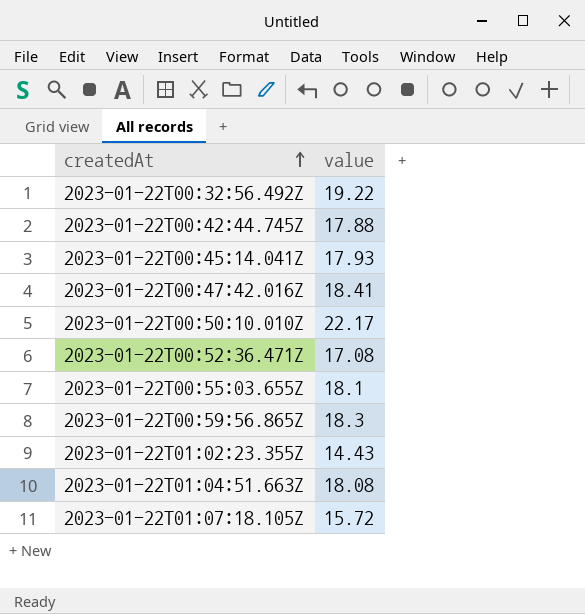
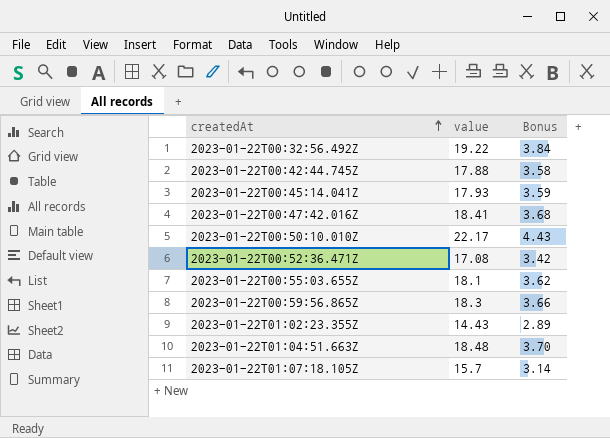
column Bonus | formula: none -> [value] * 0.2
2023-01-22T01:04:51.663Z | value: 18.08 -> 18.48
2023-01-22T01:07:18.105Z | value: 15.72 -> 15.7

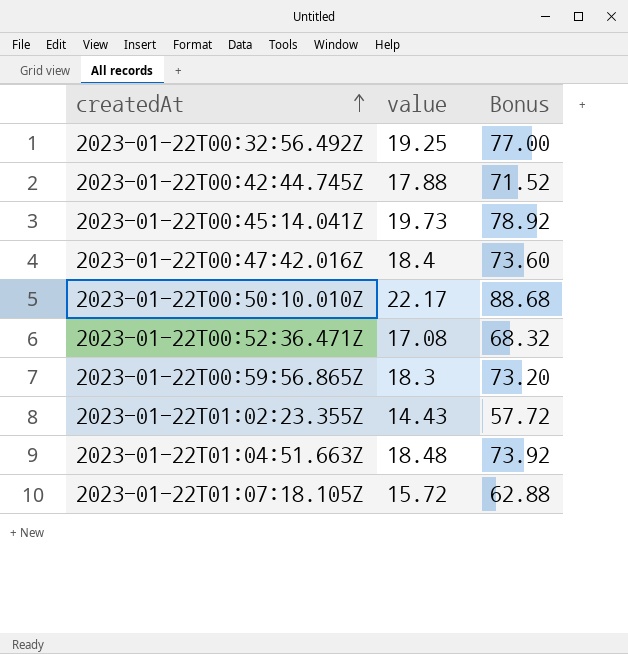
column Bonus | formula: [value] * 0.2 -> [value] * 4
row 2023-01-22T00:55:03.655Z: 18.1 | 3.62 -> none
2023-01-22T00:32:56.492Z | value: 19.22 -> 19.25
2023-01-22T00:45:14.041Z | value: 17.93 -> 19.73
2023-01-22T00:47:42.016Z | value: 18.41 -> 18.4
2023-01-22T01:07:18.105Z | value: 15.7 -> 15.72

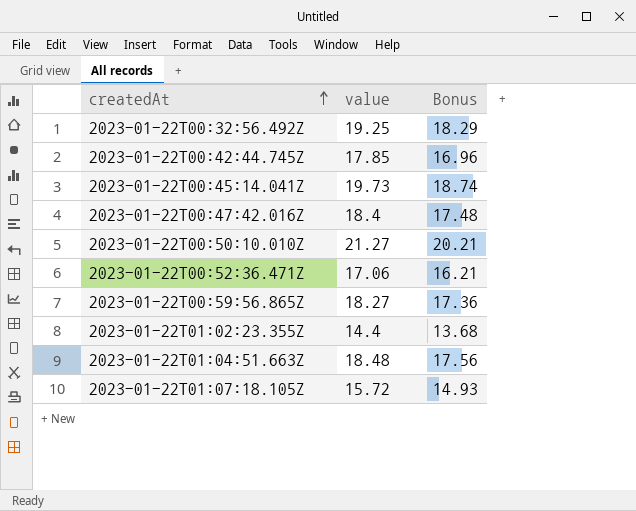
column Bonus | formula: [value] * 4 -> [value] * 0.95
2023-01-22T00:42:44.745Z | value: 17.88 -> 17.85
2023-01-22T00:50:10.010Z | value: 22.17 -> 21.27
2023-01-22T00:52:36.471Z | value: 17.08 -> 17.06
2023-01-22T00:59:56.865Z | value: 18.3 -> 18.27
2023-01-22T01:02:23.355Z | value: 14.43 -> 14.4

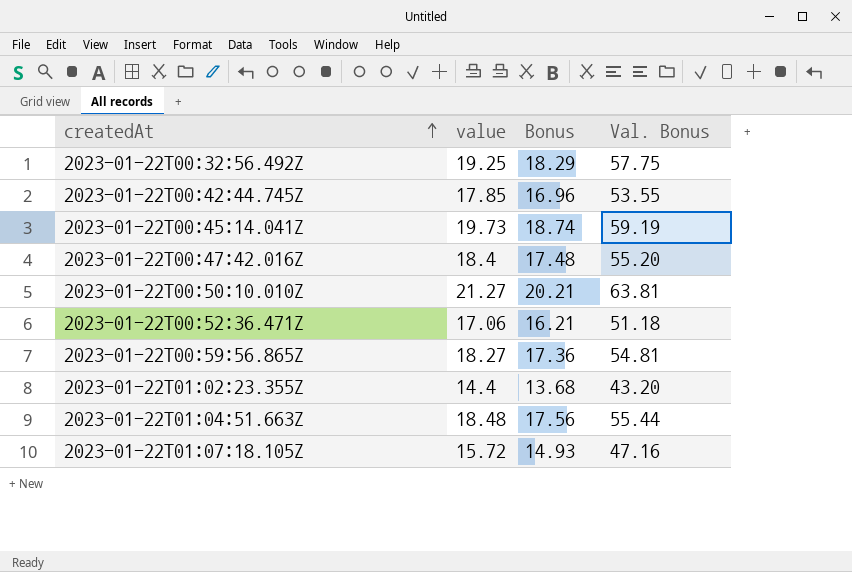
column Val. Bonus | formula: none -> [value] * 3

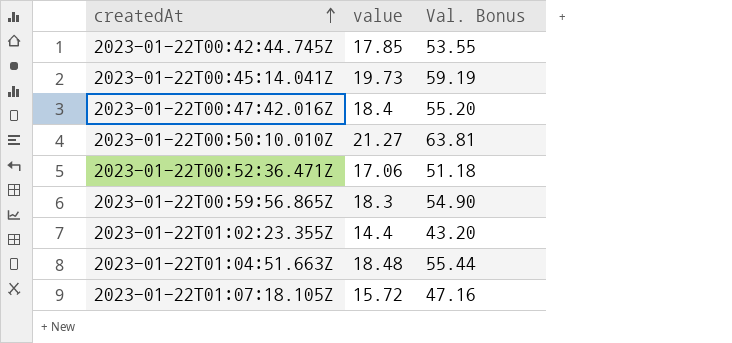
column Bonus | formula: [value] * 0.95 -> none
row 2023-01-22T00:32:56.492Z: 19.25 | 18.29 | 57.75 -> none
2023-01-22T00:59:56.865Z | value: 18.27 -> 18.3
2023-01-22T00:59:56.865Z | Val. Bonus: 54.81 -> 54.90

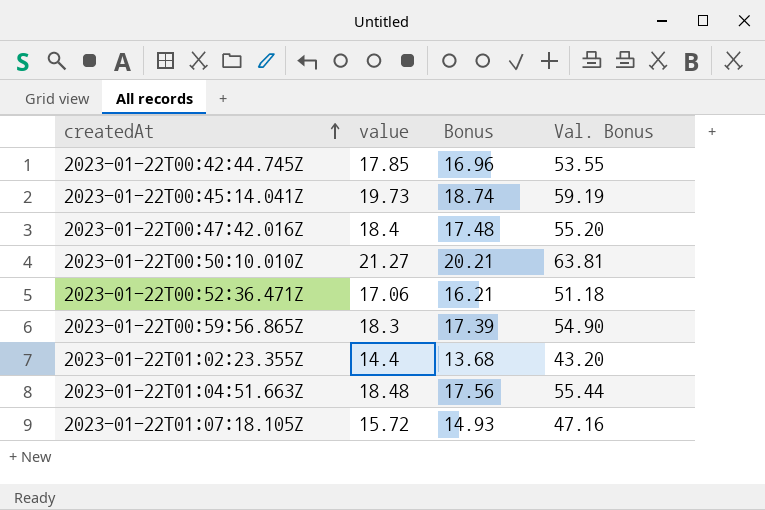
column Bonus | formula: none -> [value] * 0.95

